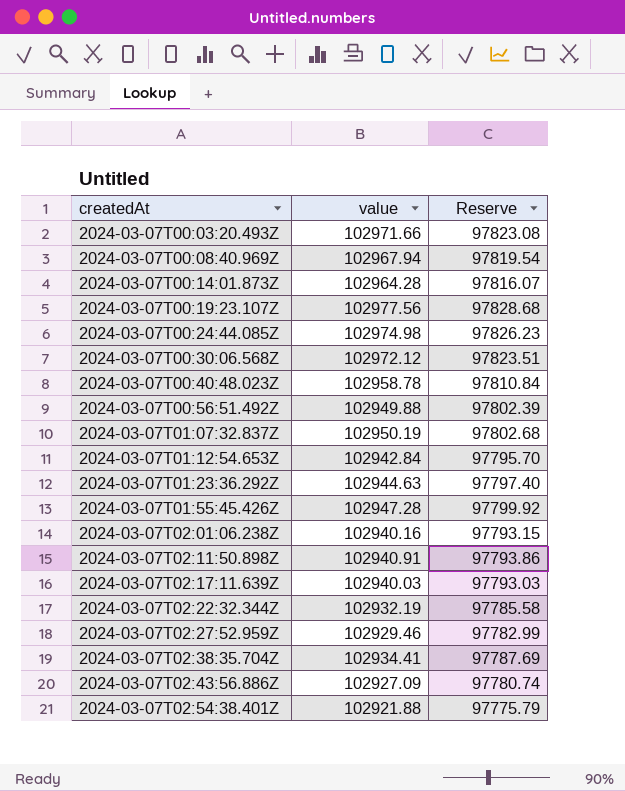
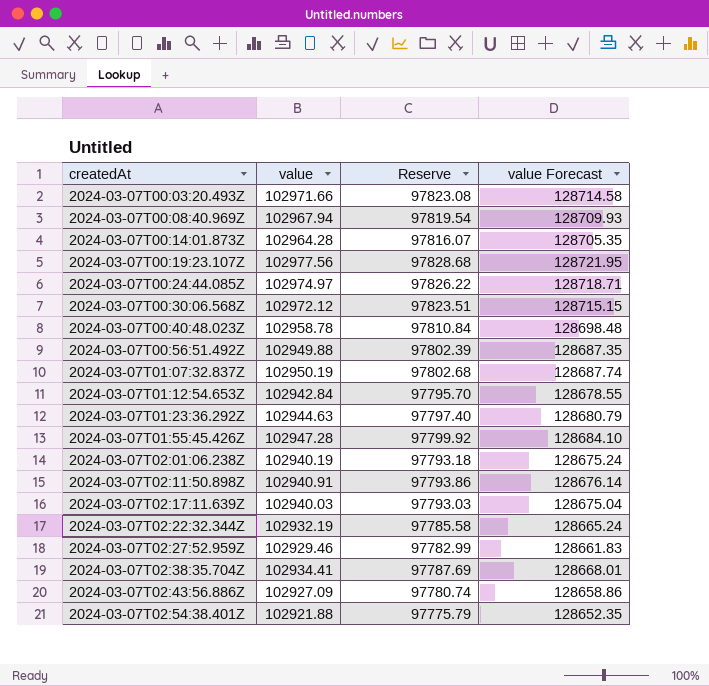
column value Forecast | formula: none -> [value] * 1.25
2024-03-07T00:24:44.085Z | value: 102974.98 -> 102974.97
2024-03-07T00:24:44.085Z | Reserve: 97826.23 -> 97826.22
2024-03-07T02:01:06.238Z | value: 102940.16 -> 102940.19
2024-03-07T02:01:06.238Z | Reserve: 97793.15 -> 97793.18

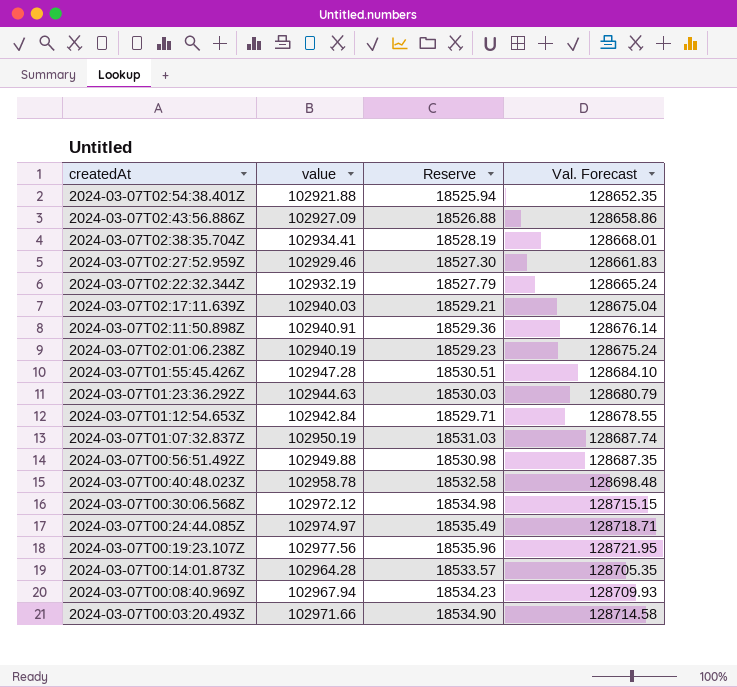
row order: createdAt ascending -> createdAt descending
column Reserve | formula: [value] * 0.95 -> [value] * 0.18
column name: value Forecast -> Val. Forecast

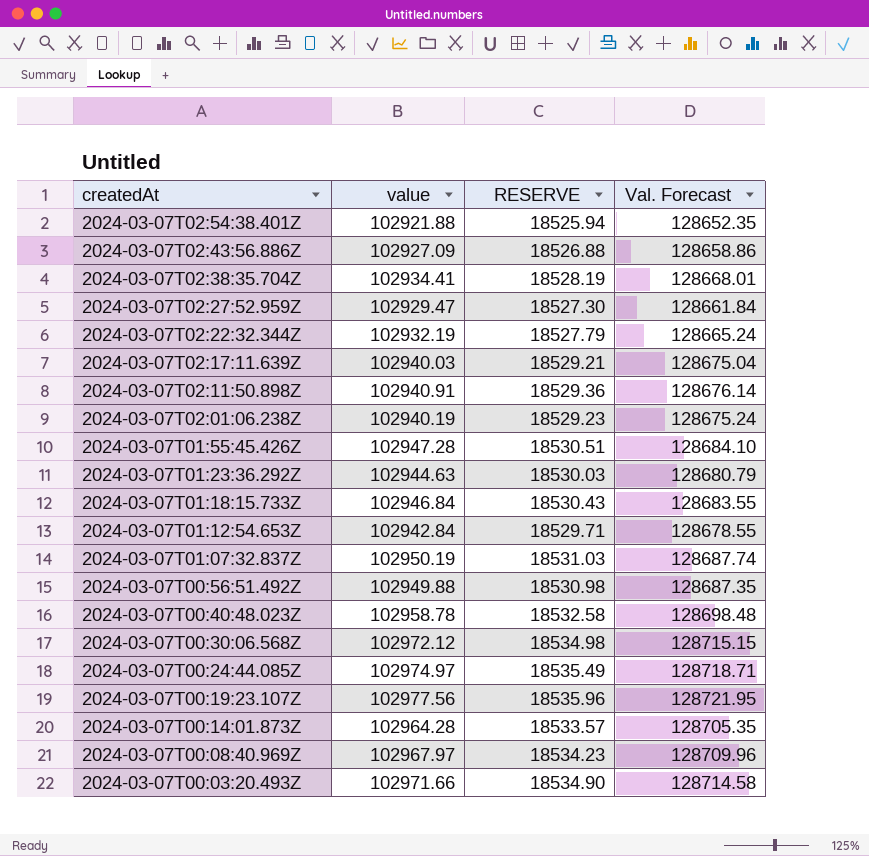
column name: Reserve -> RESERVE
2024-03-07T02:27:52.959Z | value: 102929.46 -> 102929.47
2024-03-07T02:27:52.959Z | Val. Forecast: 128661.83 -> 128661.84
row 2024-03-07T01:18:15.733Z: none -> 102946.84 | 18530.43 | 128683.55
2024-03-07T00:08:40.969Z | value: 102967.94 -> 102967.97
2024-03-07T00:08:40.969Z | Val. Forecast: 128709.93 -> 128709.96

